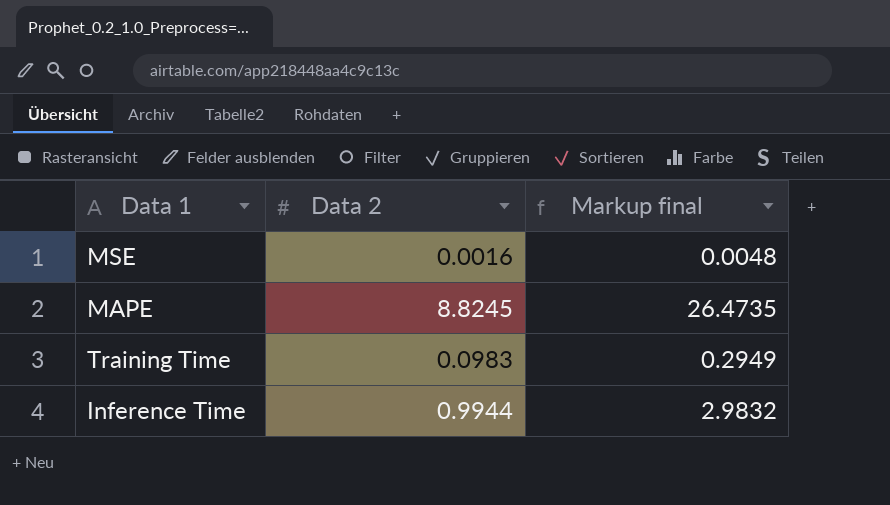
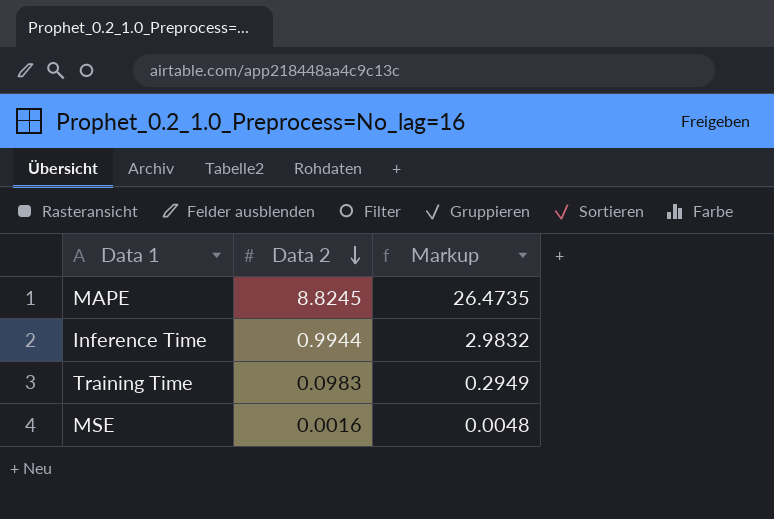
row order: none -> Data 2 descending
column name: Markup final -> Markup

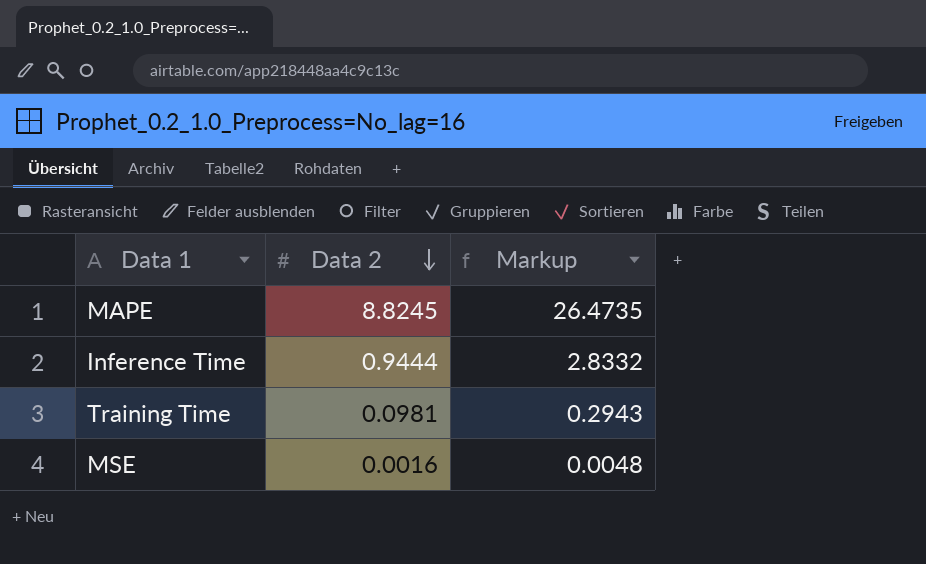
Inference Time | Data 2: 0.9944 -> 0.9444
Inference Time | Markup: 2.9832 -> 2.8332
Training Time | Data 2: 0.0983 -> 0.0981
Training Time | Markup: 0.2949 -> 0.2943

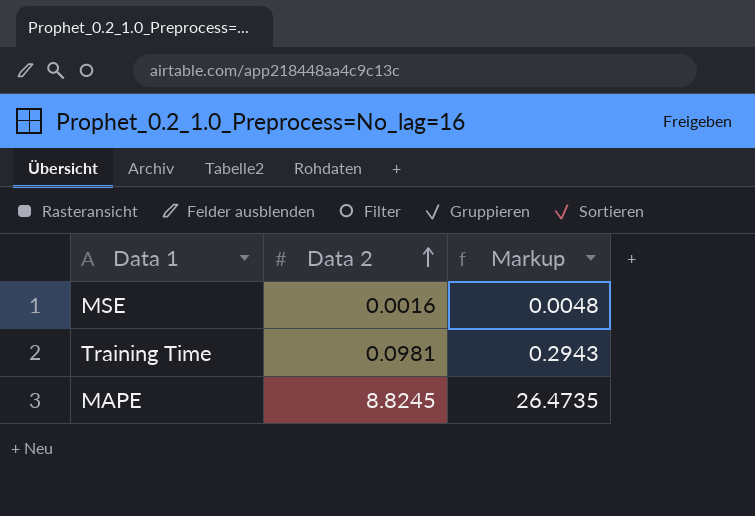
row order: Data 2 descending -> Data 2 ascending
row Inference Time: 0.9444 | 2.8332 -> none

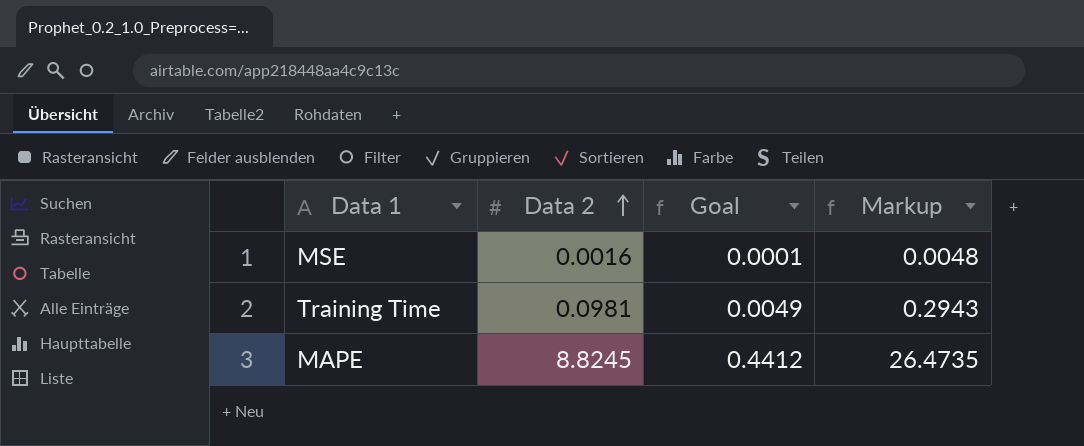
column Goal | formula: none -> [Data 2] * 0.05

